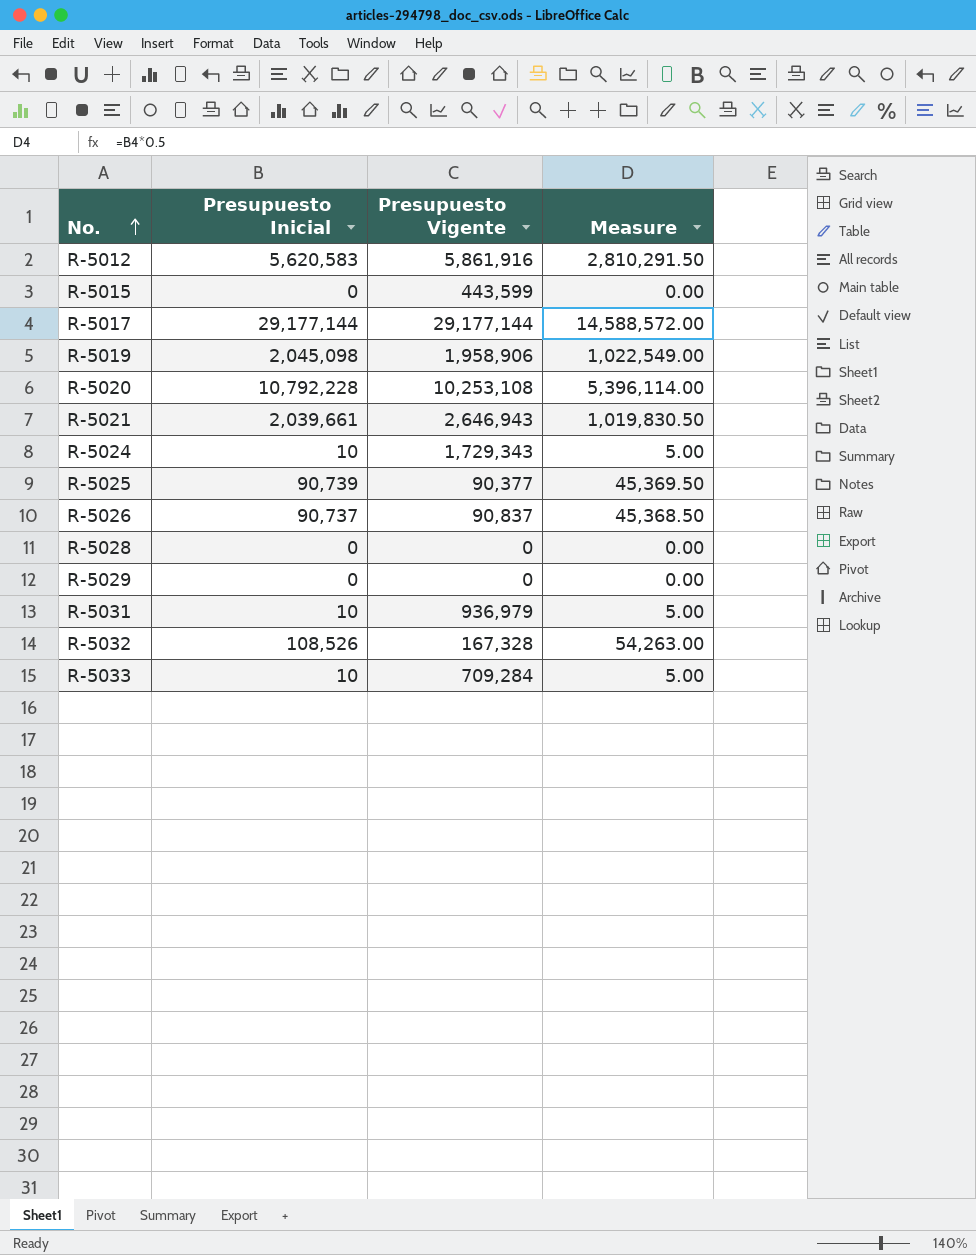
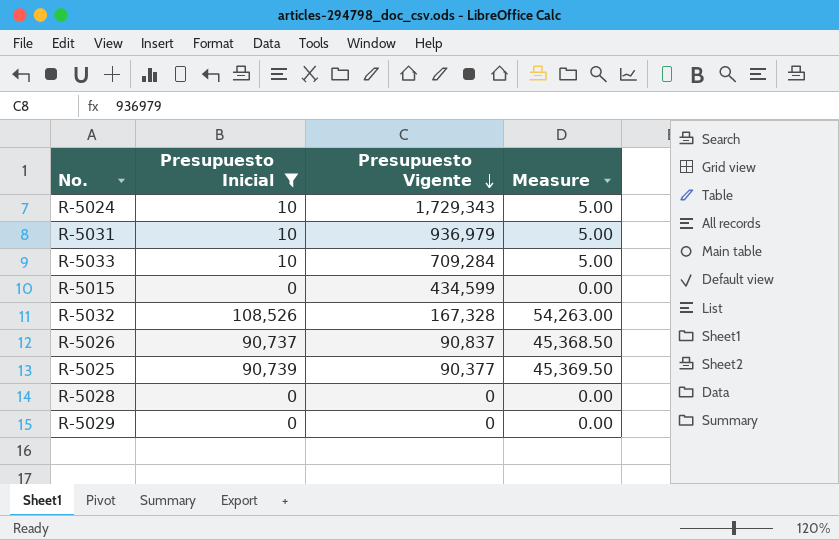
filter: none -> Presupuesto Inicial <= 108,526
row order: No. ascending -> Presupuesto Vigente descending
R-5015 | Presupuesto Vigente: 443,599 -> 434,599

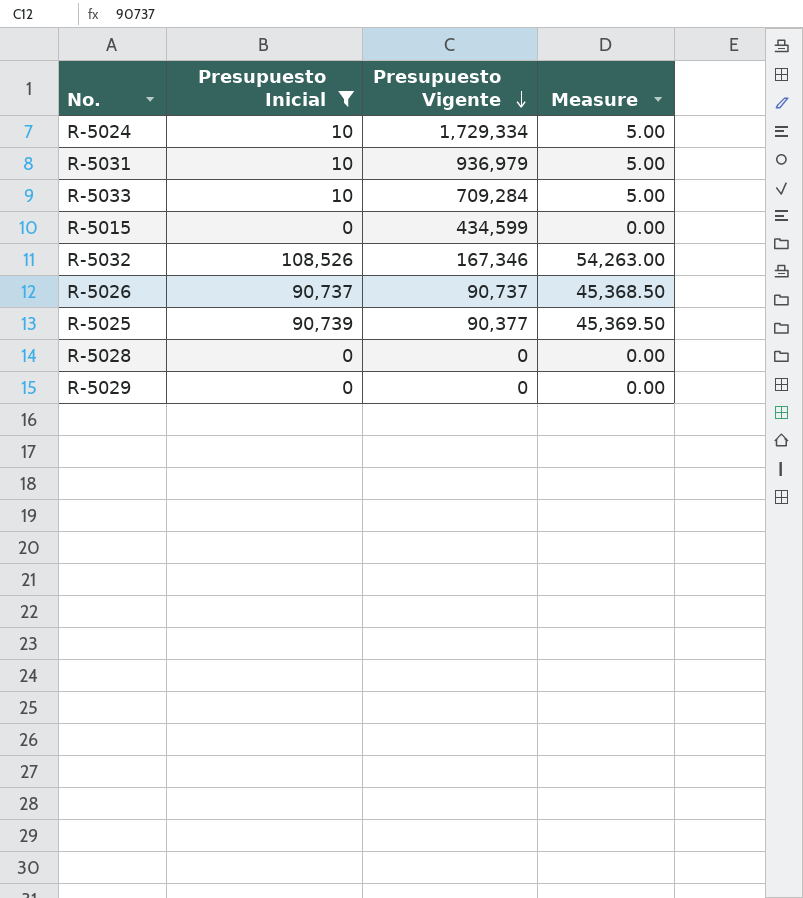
R-5024 | Presupuesto Vigente: 1,729,343 -> 1,729,334
R-5032 | Presupuesto Vigente: 167,328 -> 167,346
R-5026 | Presupuesto Vigente: 90,837 -> 90,737

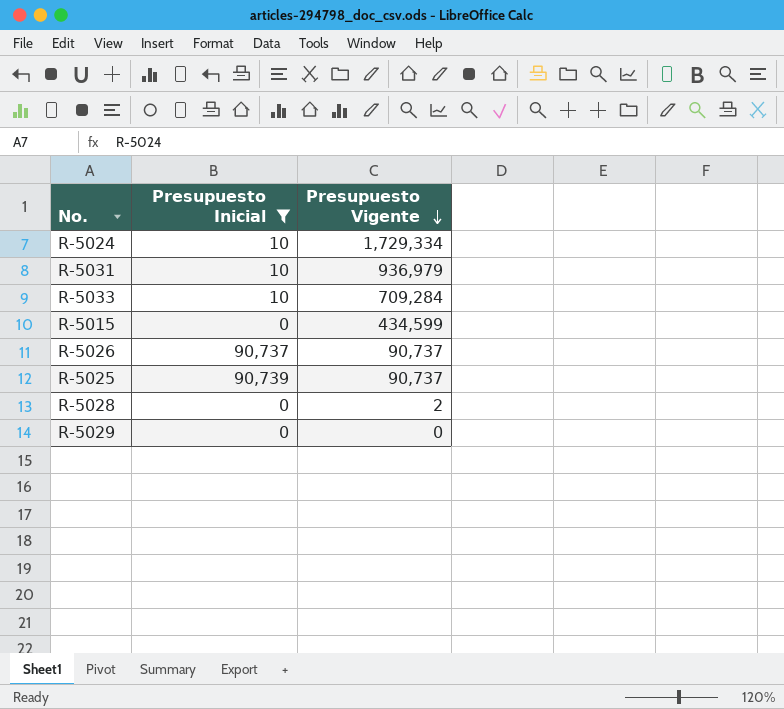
column Measure | formula: [Presupuesto Inicial] * 0.5 -> none
row R-5032: 108,526 | 167,346 | 54,263.00 -> none
R-5025 | Presupuesto Vigente: 90,377 -> 90,737
R-5028 | Presupuesto Vigente: 0 -> 2

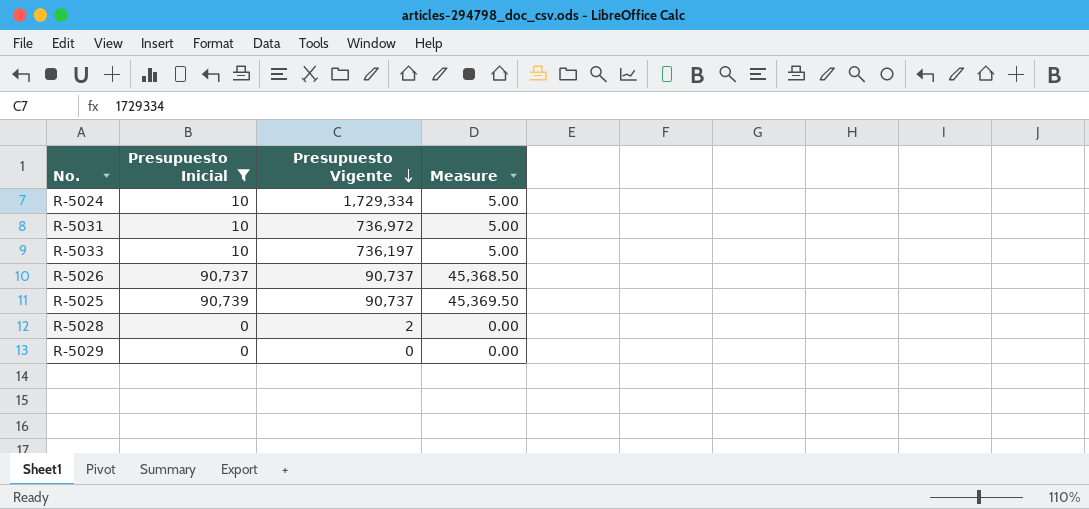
column Measure | formula: none -> [Presupuesto Inicial] * 0.5
row R-5015: 0 | 434,599 -> none
R-5031 | Presupuesto Vigente: 936,979 -> 736,972
R-5033 | Presupuesto Vigente: 709,284 -> 736,197

